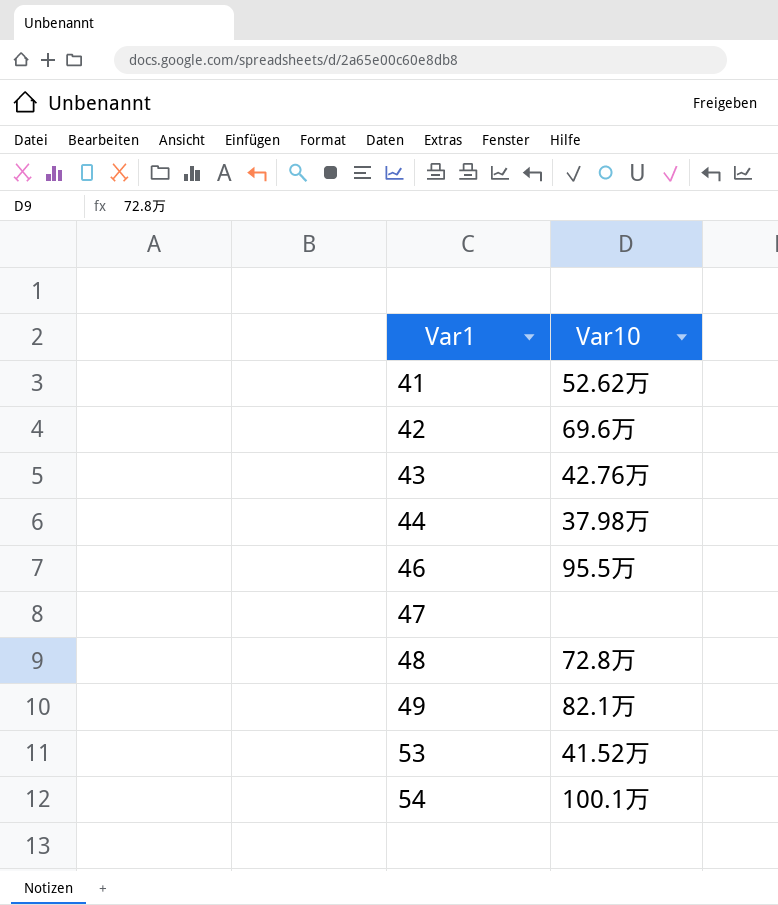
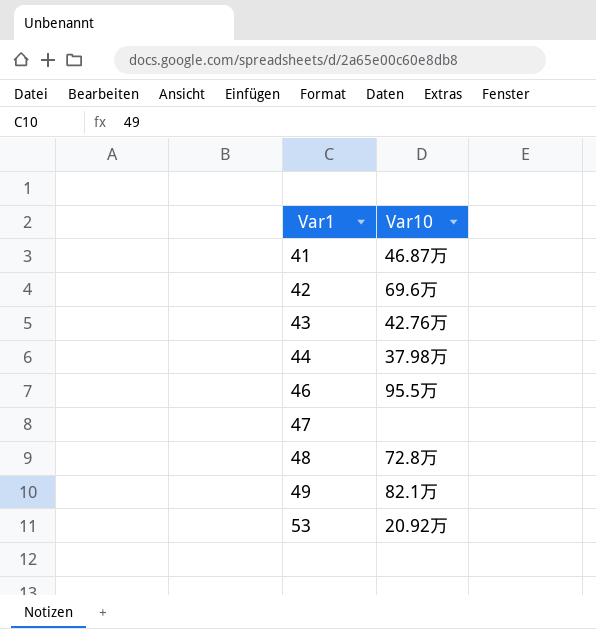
row 54: 100.1万 -> none
41 | Var10: 52.62万 -> 46.87万
53 | Var10: 41.52万 -> 20.92万

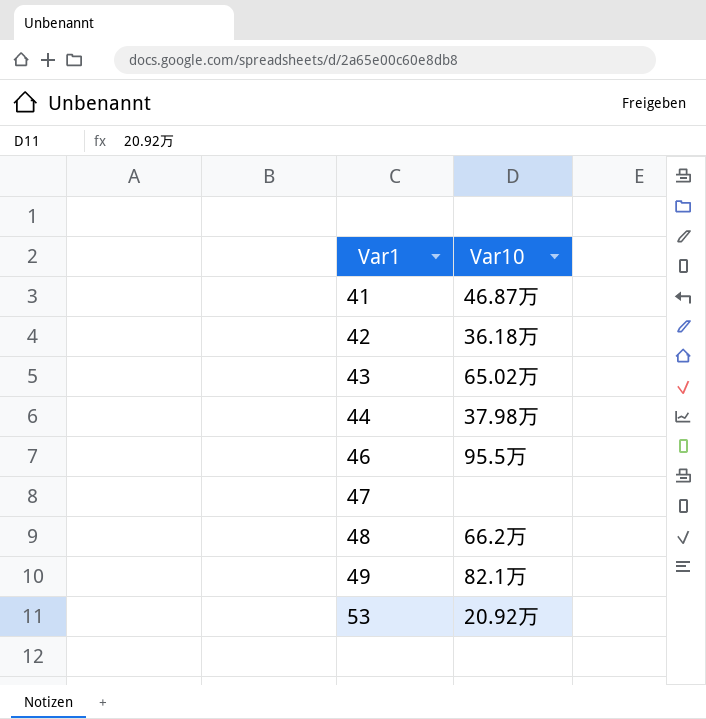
42 | Var10: 69.6万 -> 36.18万
43 | Var10: 42.76万 -> 65.02万
48 | Var10: 72.8万 -> 66.2万

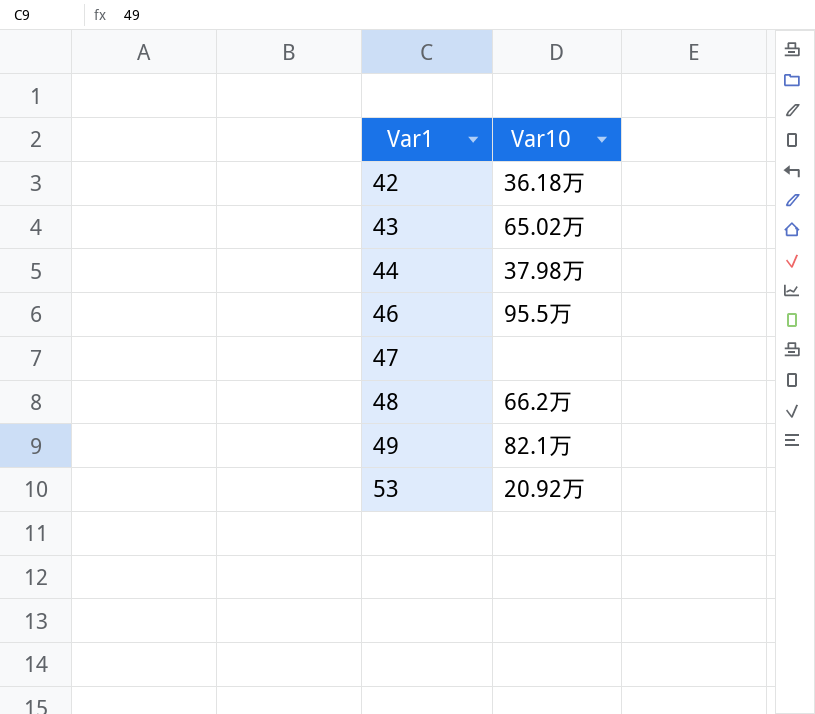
row 41: 46.87万 -> none

